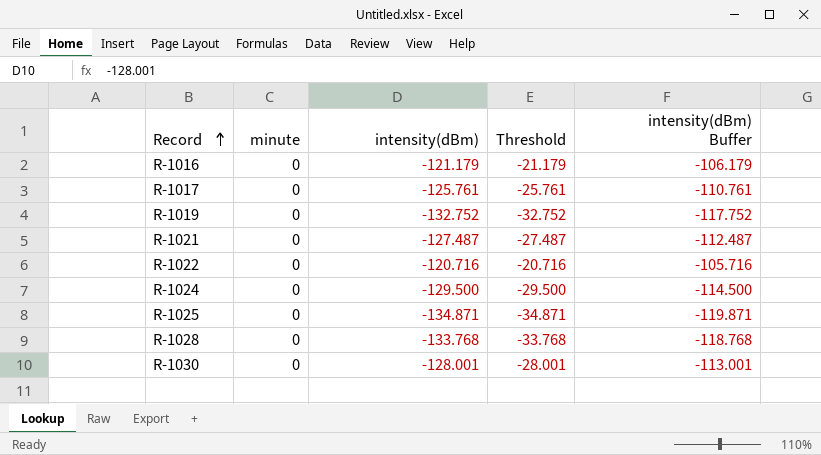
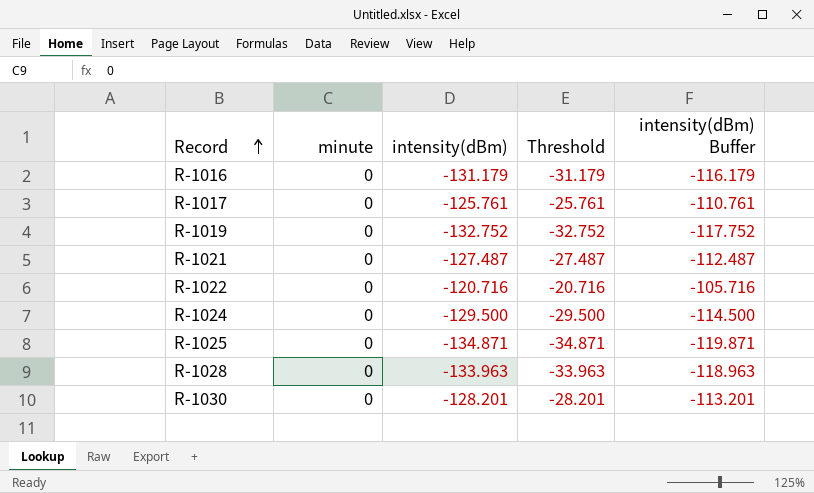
R-1016 | intensity(dBm): -121.179 -> -131.179
R-1016 | Threshold: -21.179 -> -31.179
R-1016 | intensity(dBm) Buffer: -106.179 -> -116.179
R-1028 | intensity(dBm): -133.768 -> -133.963
R-1028 | Threshold: -33.768 -> -33.963
R-1028 | intensity(dBm) Buffer: -118.768 -> -118.963
R-1030 | intensity(dBm): -128.001 -> -128.201
R-1030 | Threshold: -28.001 -> -28.201
R-1030 | intensity(dBm) Buffer: -113.001 -> -113.201

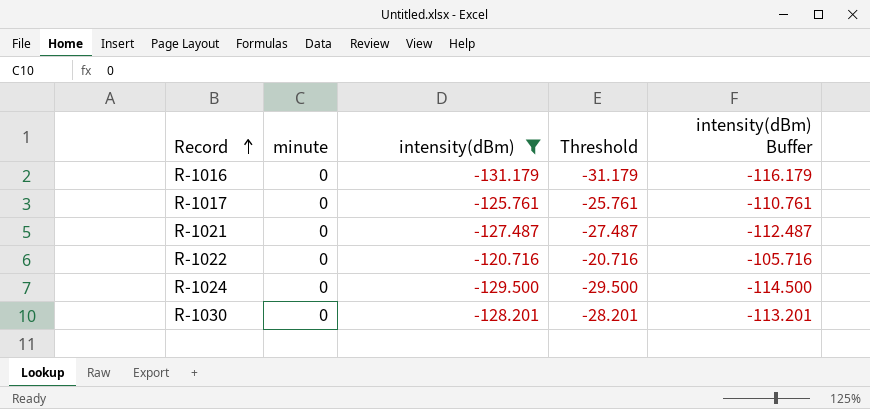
filter: none -> intensity(dBm) >= -131.179

